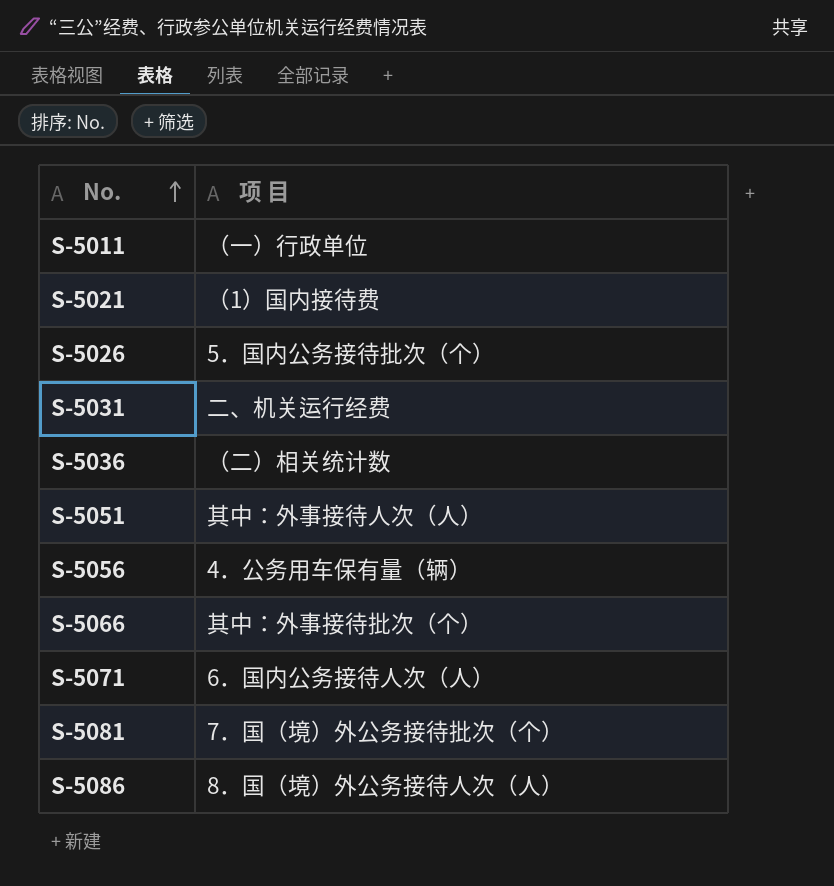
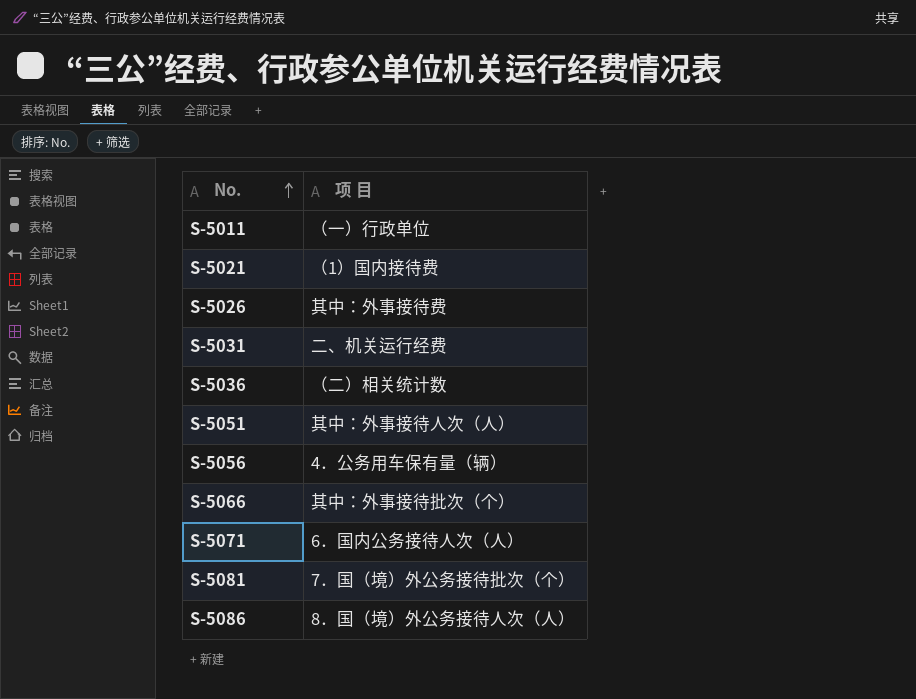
S-5026 | 项 目: 5．国内公务接待批次（个） -> 其中：外事接待费

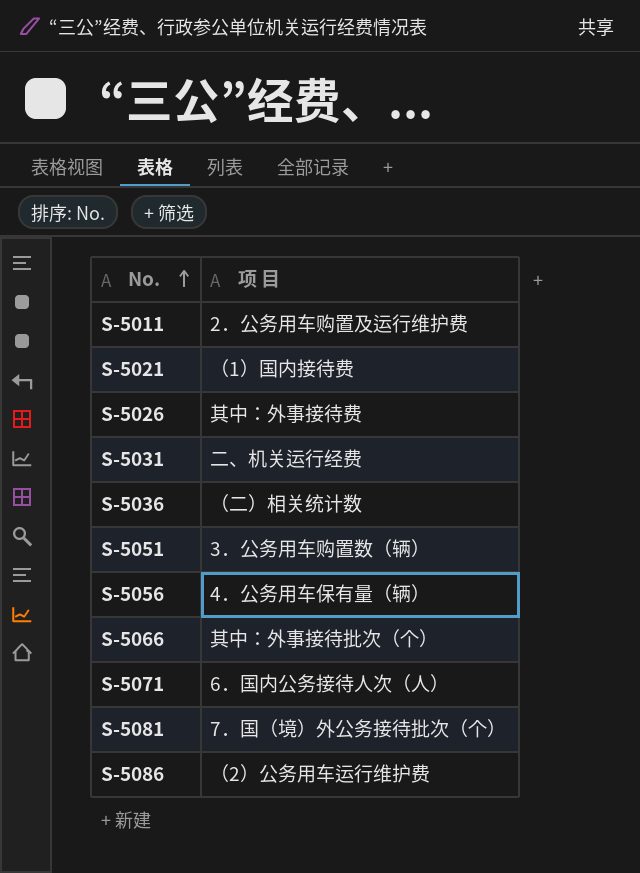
S-5011 | 项 目: （一）行政单位 -> 2．公务用车购置及运行维护费
S-5051 | 项 目: 其中：外事接待人次（人） -> 3．公务用车购置数（辆）
S-5086 | 项 目: 8．国（境）外公务接待人次（人） -> （2）公务用车运行维护费

